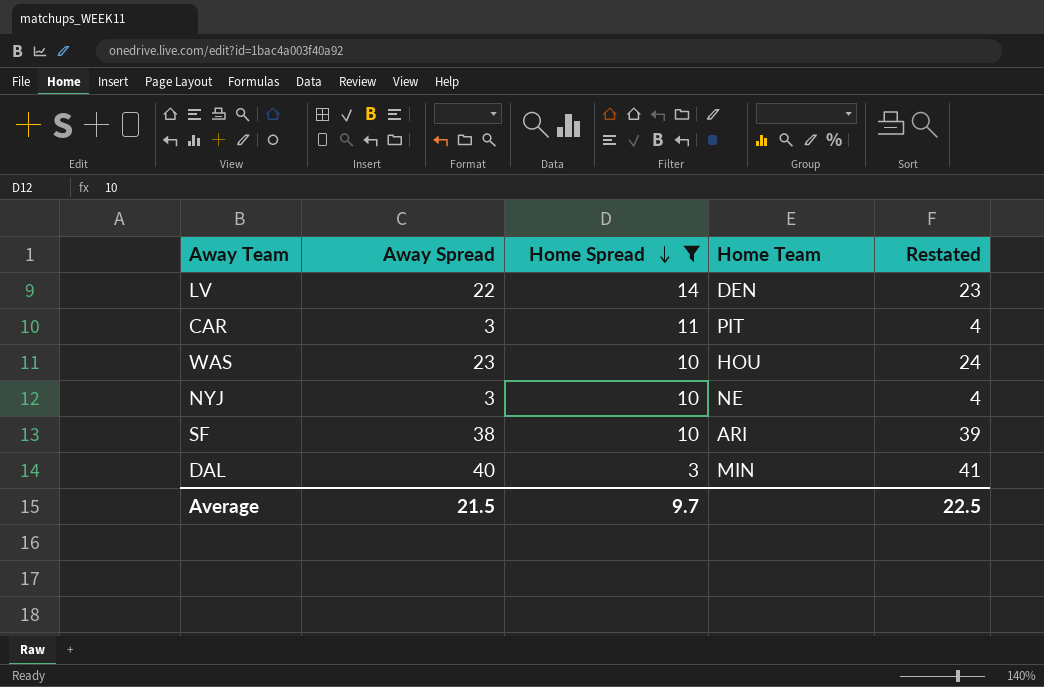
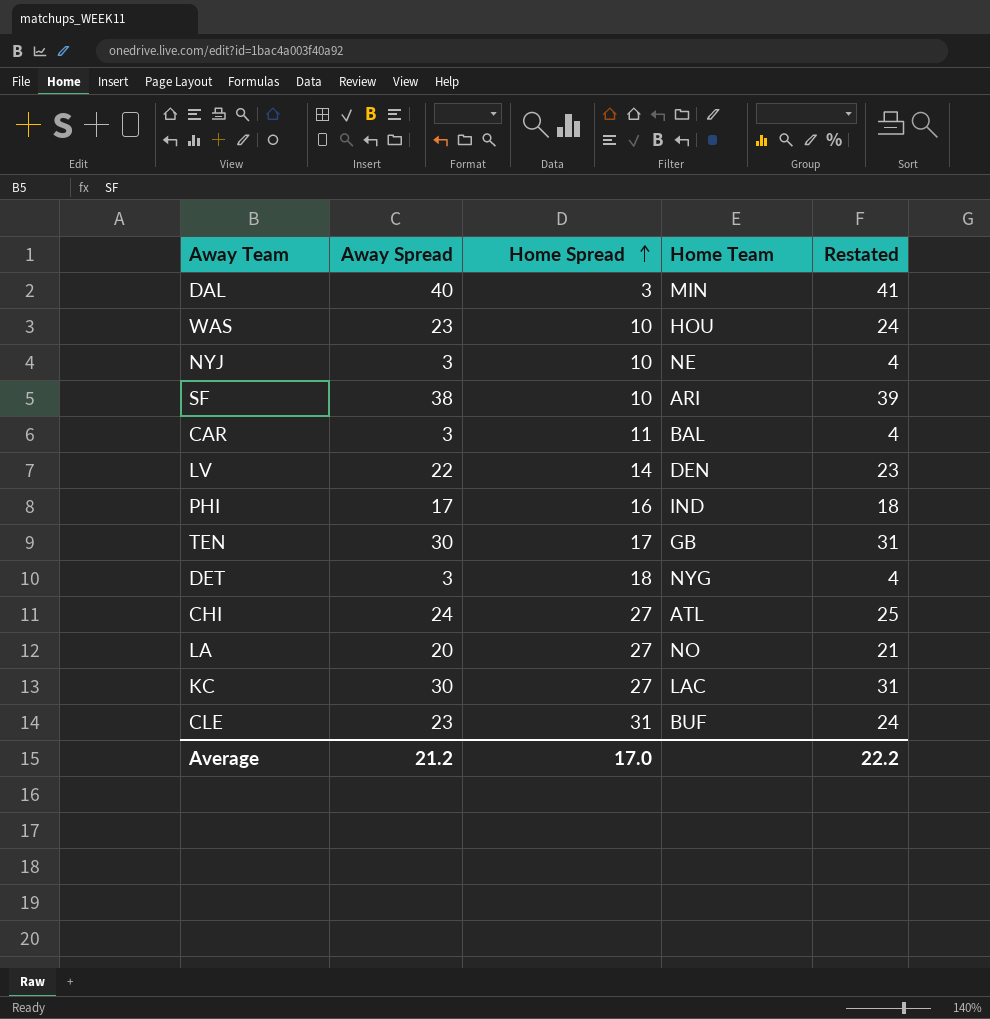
filter: Home Spread <= 14 -> none
row order: Home Spread descending -> Home Spread ascending
CAR | Home Team: PIT -> BAL
Average | Away Spread: 21.5 -> 21.2
Average | Home Spread: 9.7 -> 17.0
Average | Restated: 22.5 -> 22.2

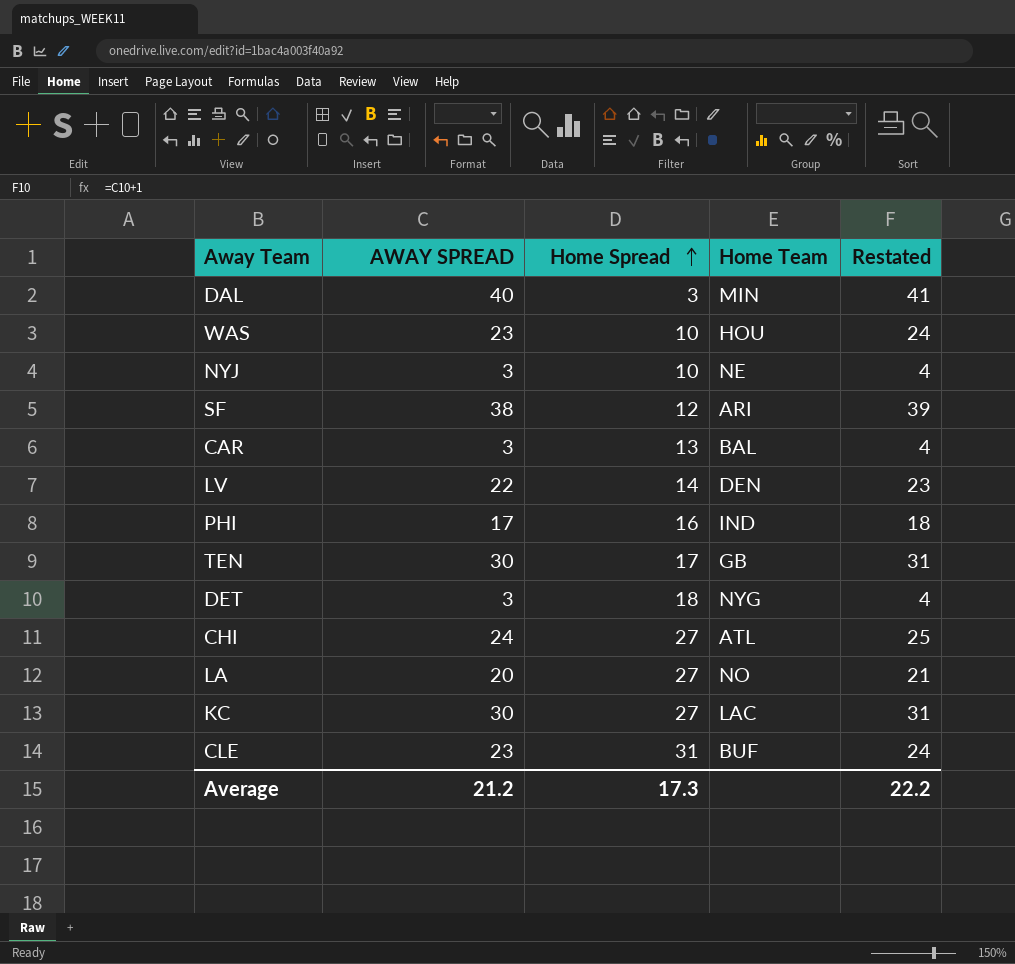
column name: Away Spread -> AWAY SPREAD
SF | Home Spread: 10 -> 12
CAR | Home Spread: 11 -> 13
Average | Home Spread: 17.0 -> 17.3

